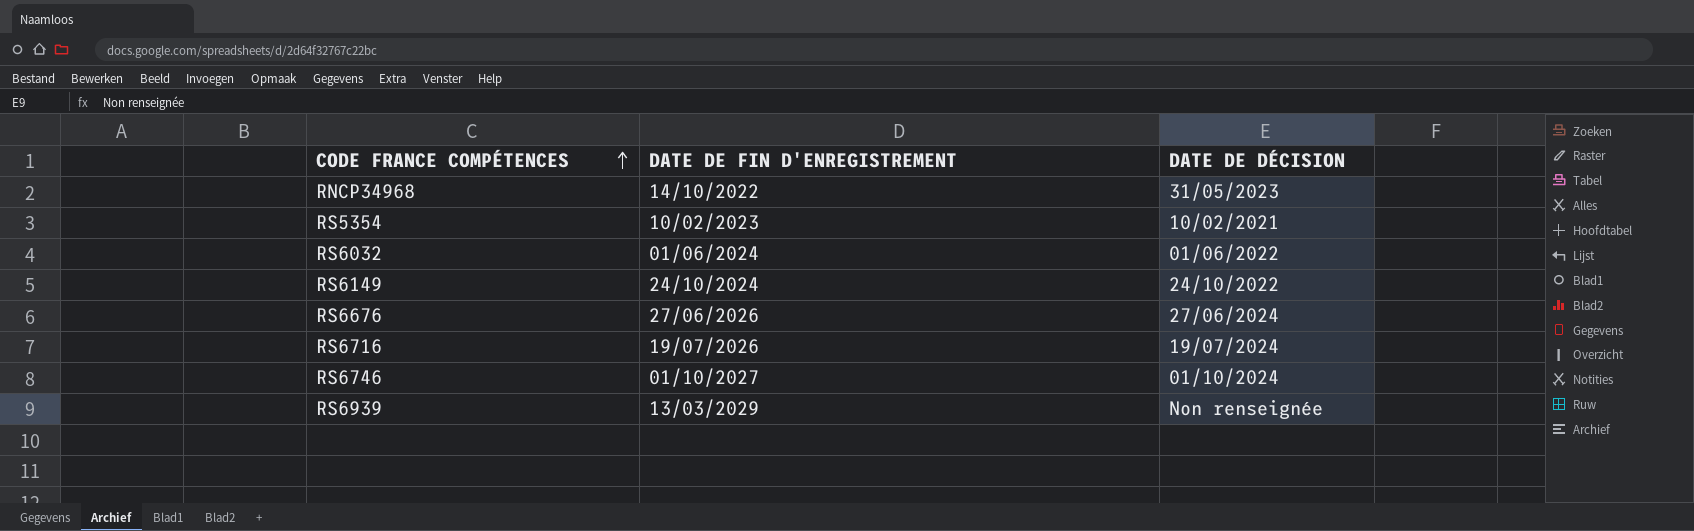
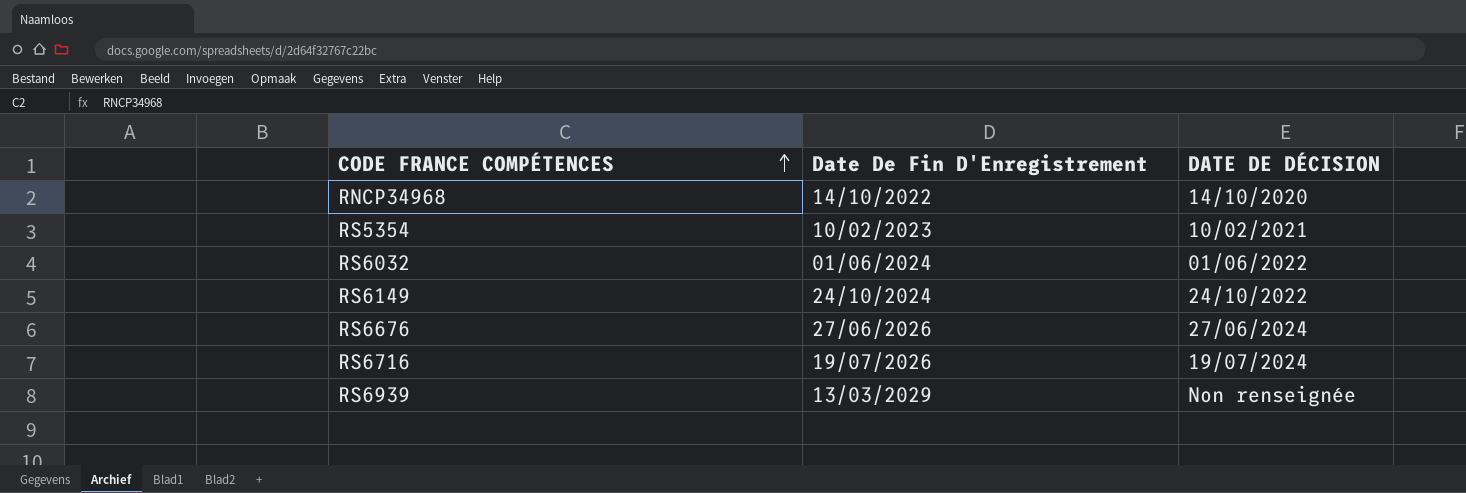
column name: DATE DE FIN D'ENREGISTREMENT -> Date De Fin D'Enregistrement
row RS6746: 01/10/2027 | 01/10/2024 -> none
RNCP34968 | DATE DE DÉCISION: 31/05/2023 -> 14/10/2020

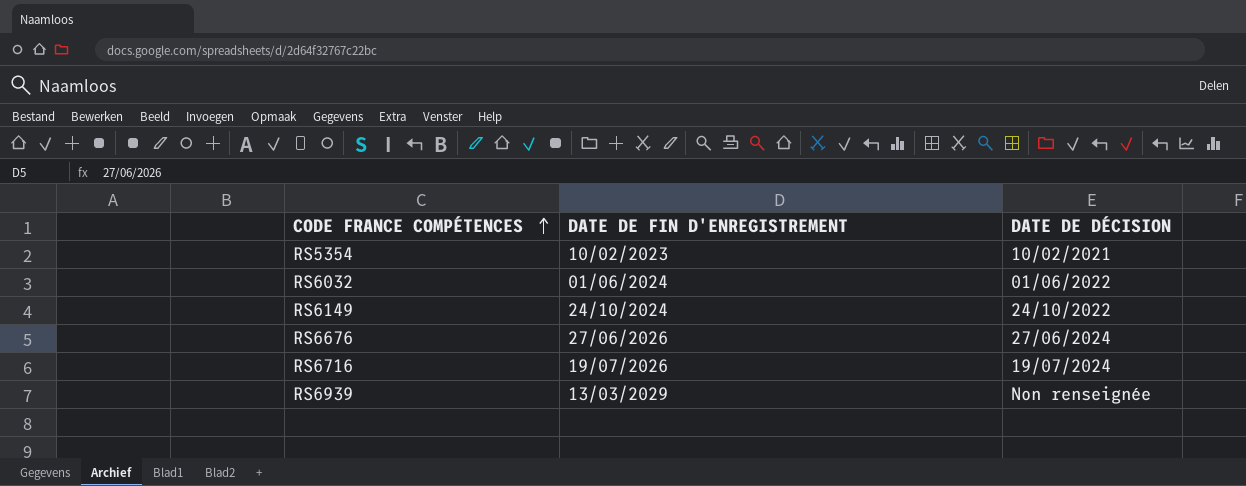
column name: Date De Fin D'Enregistrement -> DATE DE FIN D'ENREGISTREMENT
row RNCP34968: 14/10/2022 | 14/10/2020 -> none

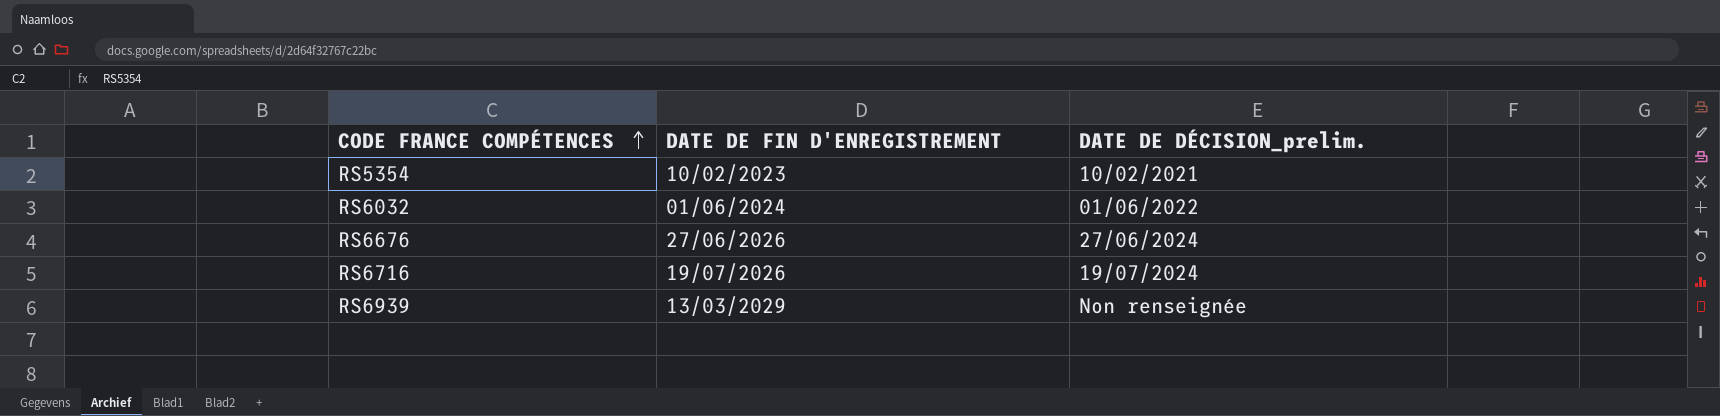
column name: DATE DE DÉCISION -> DATE DE DÉCISION_prelim.
row RS6149: 24/10/2024 | 24/10/2022 -> none

